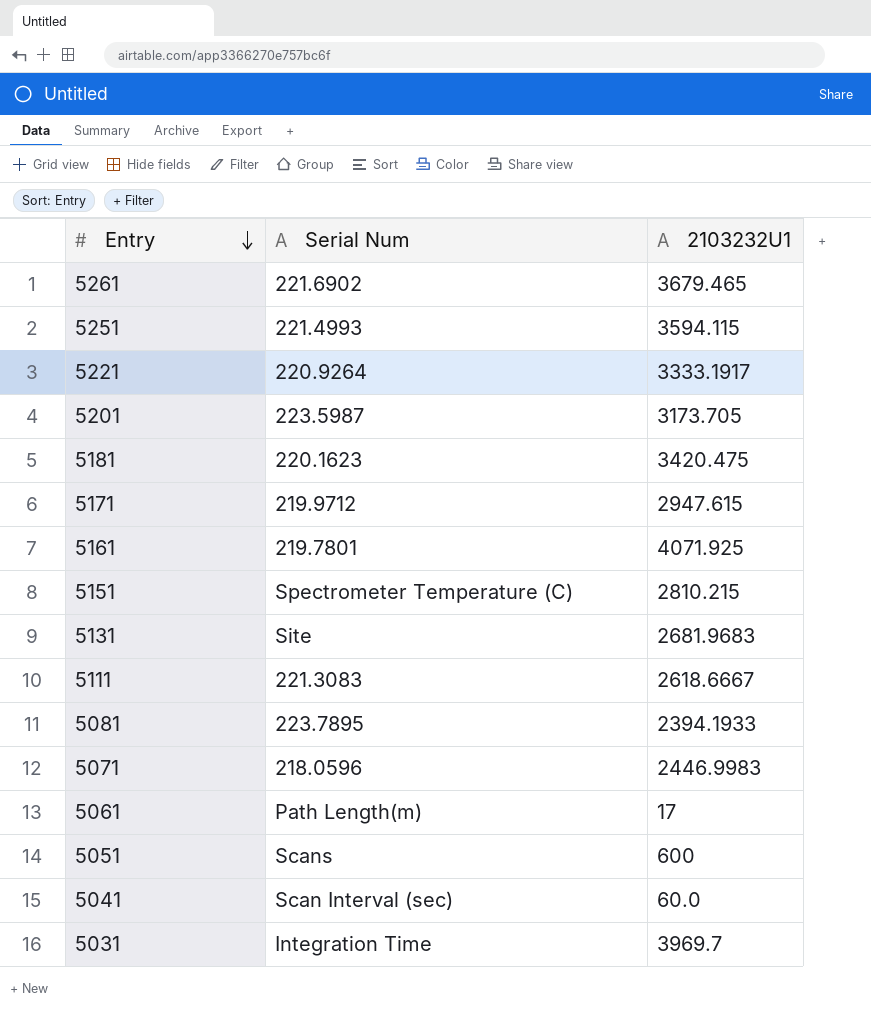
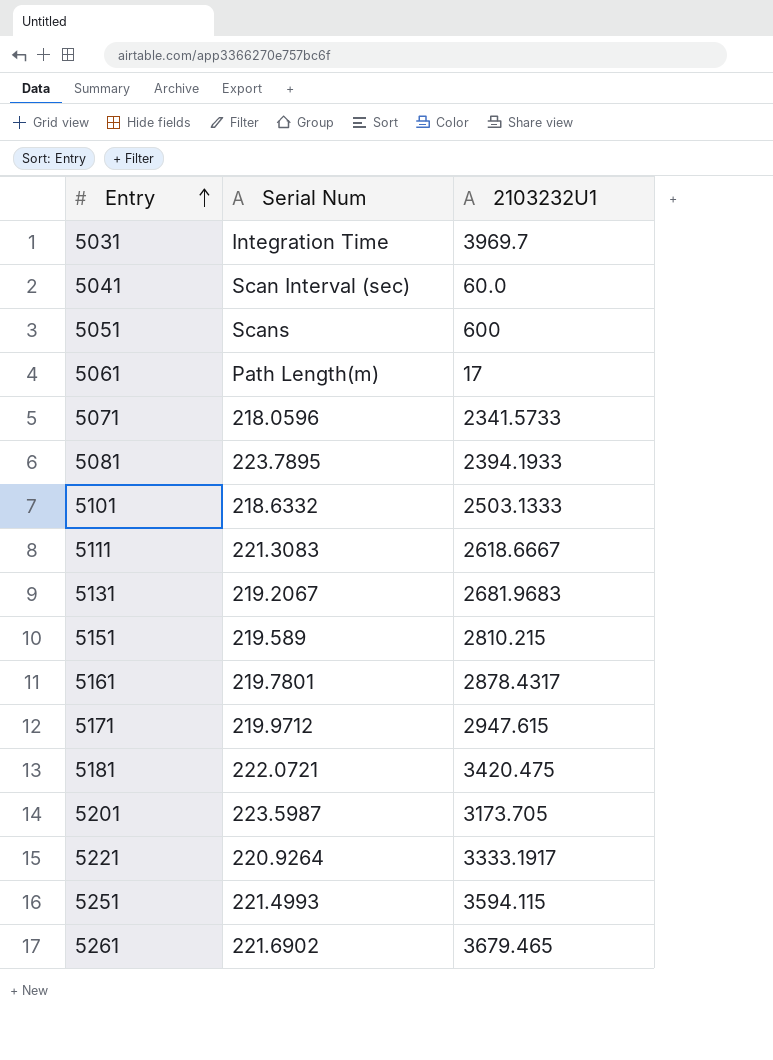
row order: Entry descending -> Entry ascending
5071 | 2103232U1: 2446.9983 -> 2341.5733
row 5101: none -> 218.6332 | 2503.1333
5131 | Serial Num: Site -> 219.2067
5151 | Serial Num: Spectrometer Temperature (C) -> 219.589
5161 | 2103232U1: 4071.925 -> 2878.4317
5181 | Serial Num: 220.1623 -> 222.0721

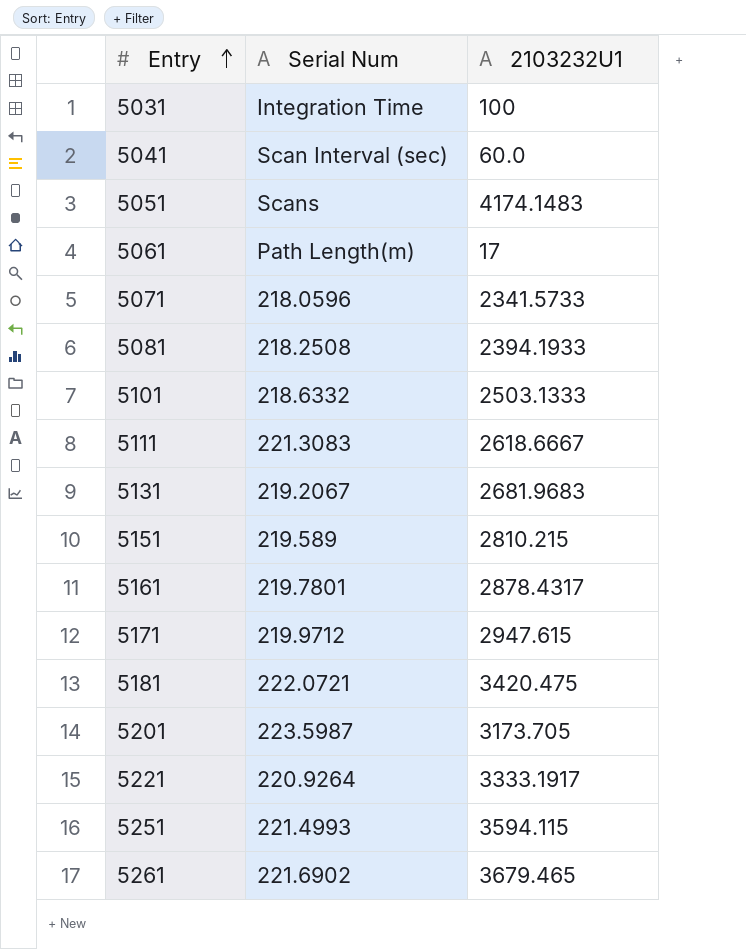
5031 | 2103232U1: 3969.7 -> 100
5051 | 2103232U1: 600 -> 4174.1483
5081 | Serial Num: 223.7895 -> 218.2508

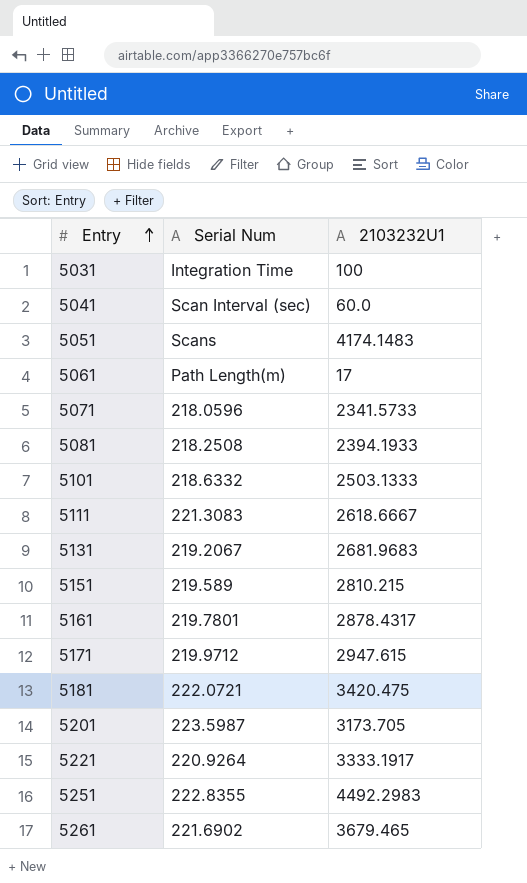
5251 | Serial Num: 221.4993 -> 222.8355
5251 | 2103232U1: 3594.115 -> 4492.2983

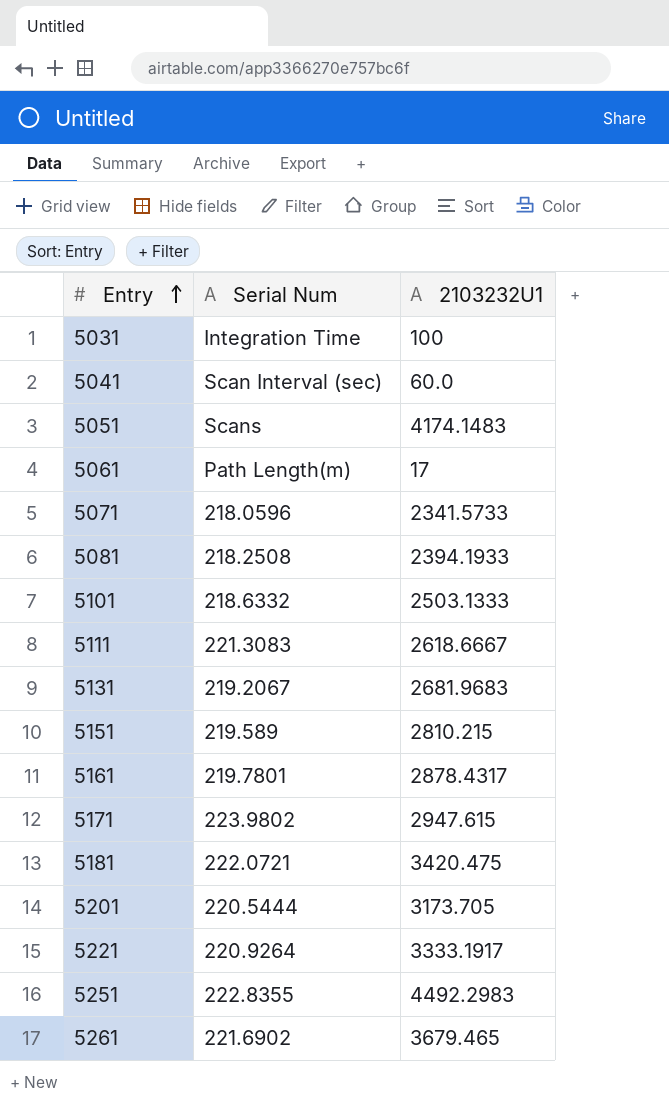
5171 | Serial Num: 219.9712 -> 223.9802
5201 | Serial Num: 223.5987 -> 220.5444

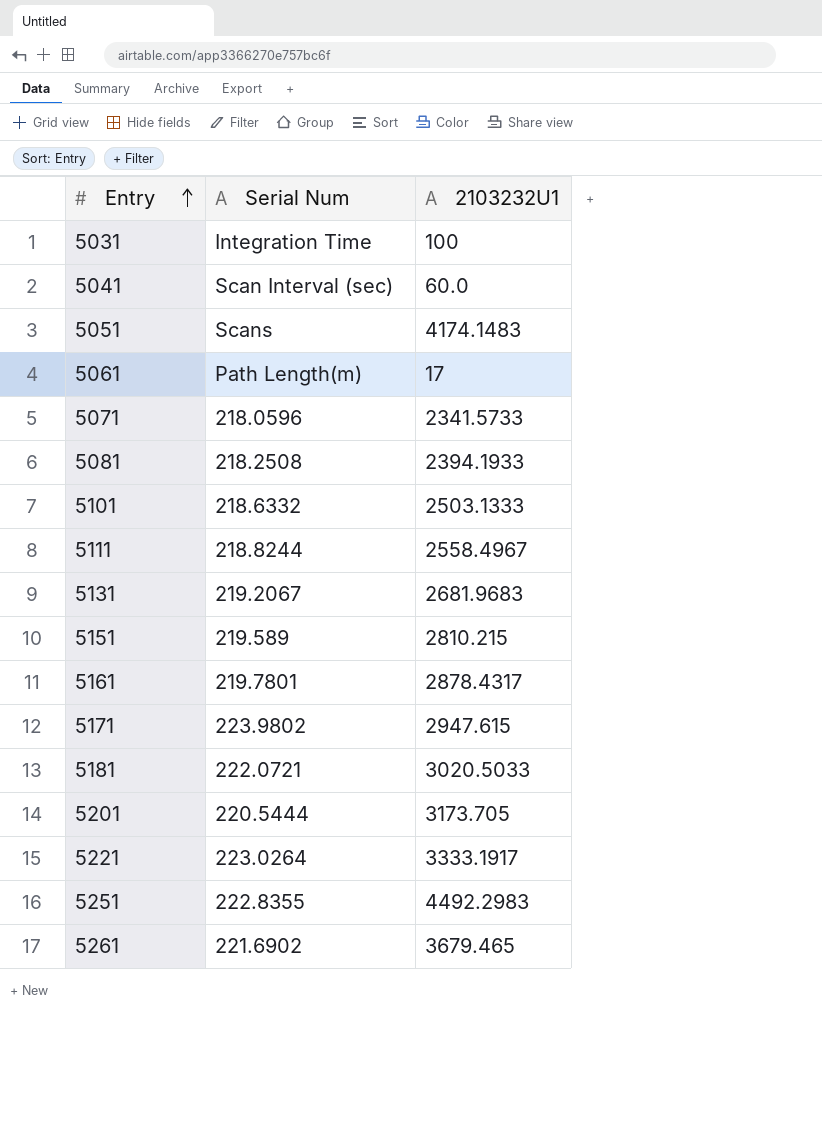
5111 | Serial Num: 221.3083 -> 218.8244
5111 | 2103232U1: 2618.6667 -> 2558.4967
5181 | 2103232U1: 3420.475 -> 3020.5033
5221 | Serial Num: 220.9264 -> 223.0264

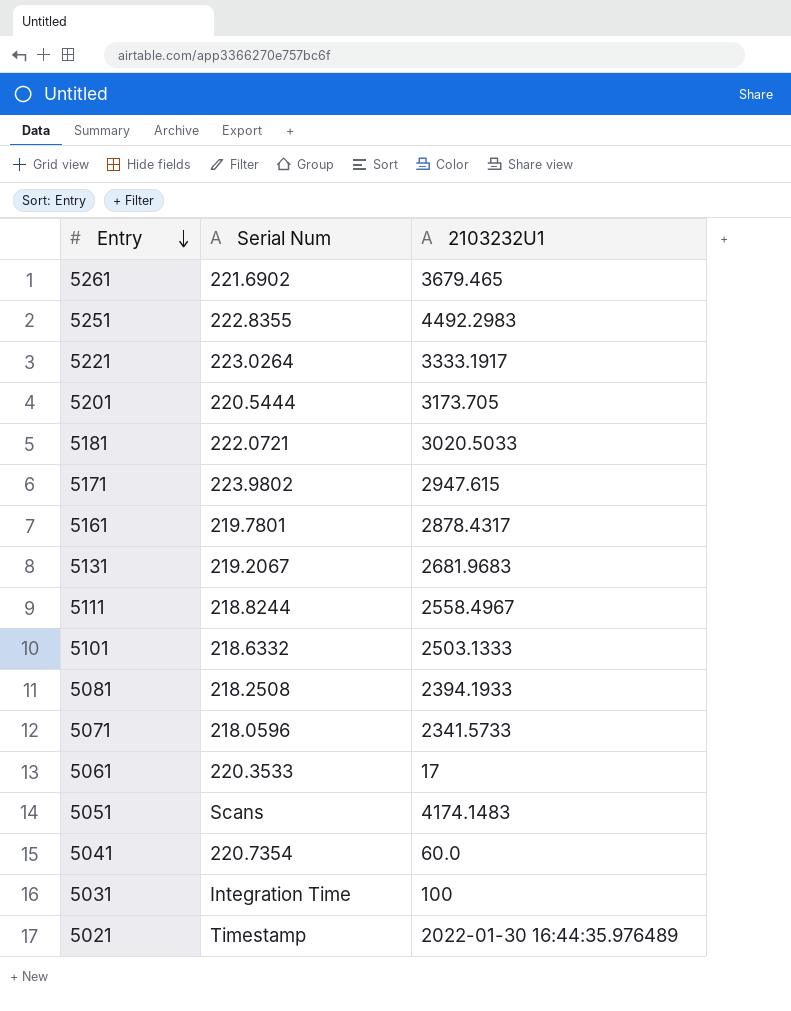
row order: Entry ascending -> Entry descending
row 5151: 219.589 | 2810.215 -> none
5061 | Serial Num: Path Length(m) -> 220.3533
5041 | Serial Num: Scan Interval (sec) -> 220.7354
row 5021: none -> Timestamp | 2022-01-30 16:44:35.976489

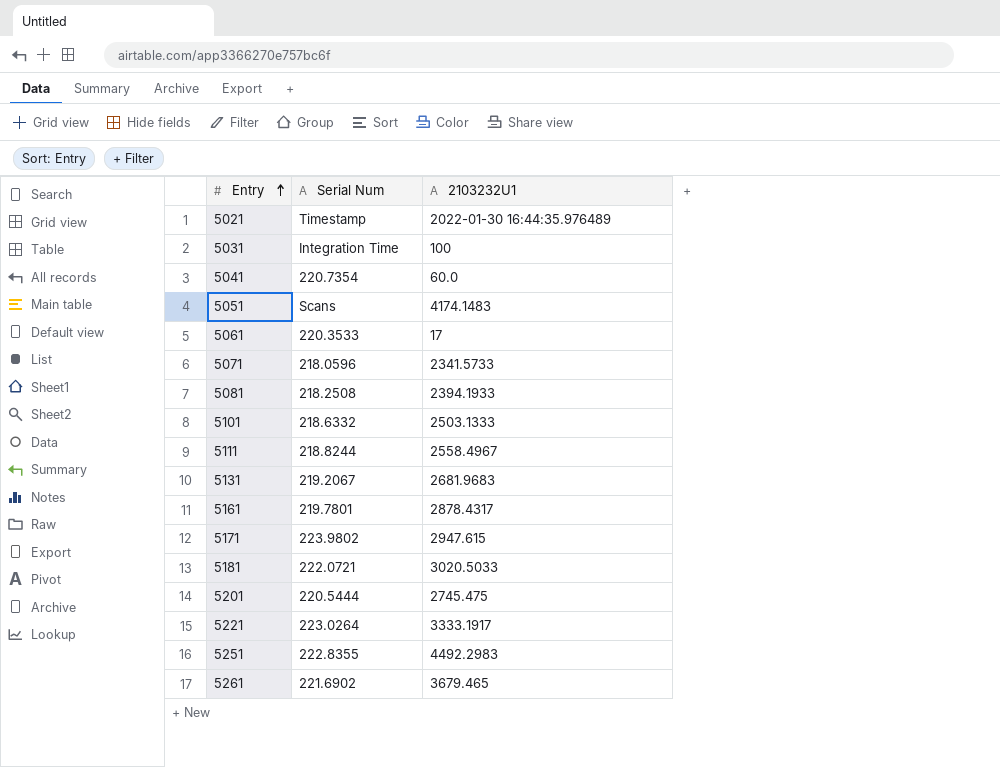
row order: Entry descending -> Entry ascending
5201 | 2103232U1: 3173.705 -> 2745.475

